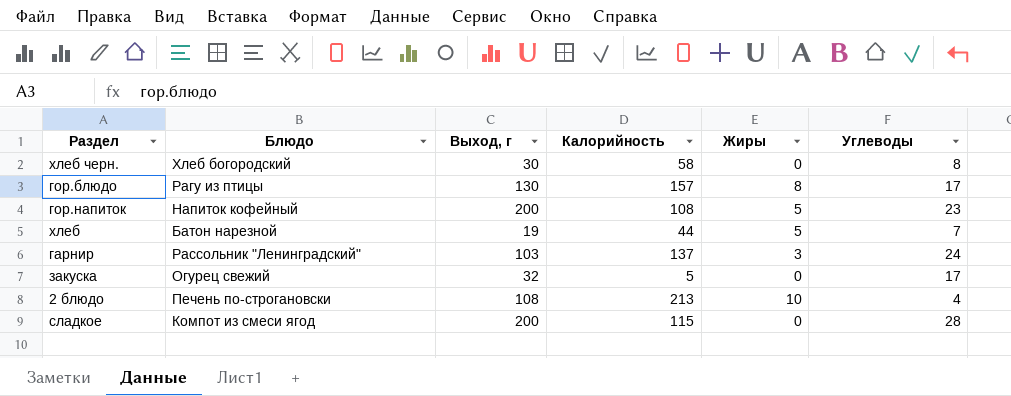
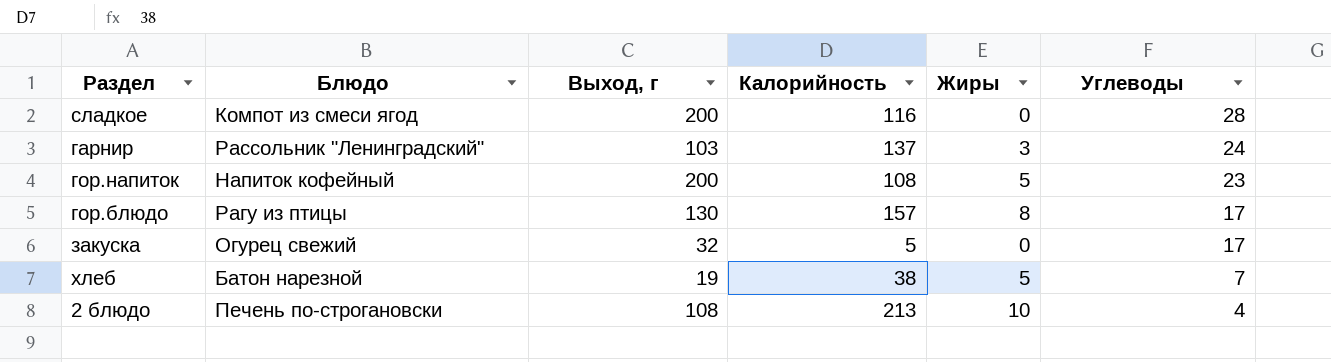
row order: none -> Углеводы descending
row хлеб черн.: Хлеб богородский | 30 | 58 | 0 | 8 -> none
сладкое | Калорийность: 115 -> 116
хлеб | Калорийность: 44 -> 38

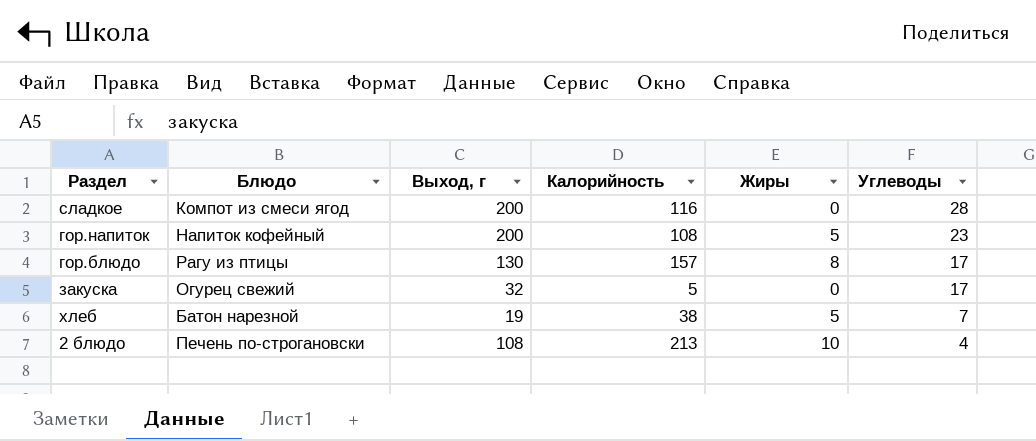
row гарнир: Рассольник "Ленинградский" | 103 | 137 | 3 | 24 -> none

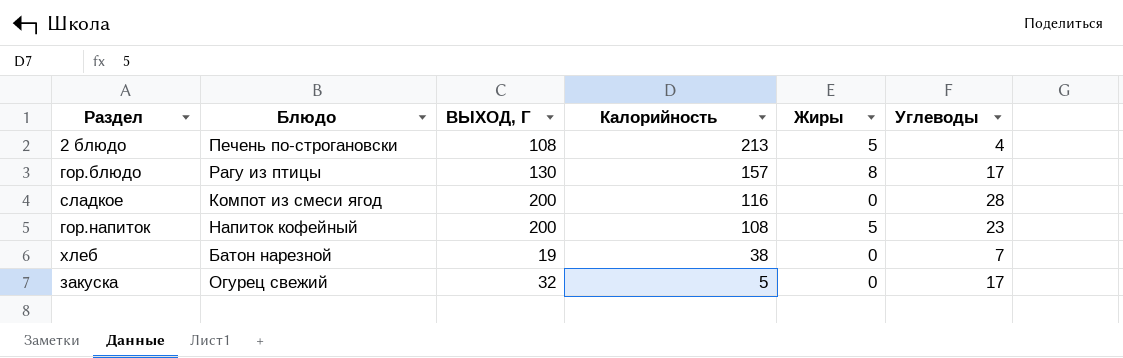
row order: Углеводы descending -> Калорийность descending
column name: Выход, г -> ВЫХОД, Г
2 блюдо | Жиры: 10 -> 5
хлеб | Жиры: 5 -> 0

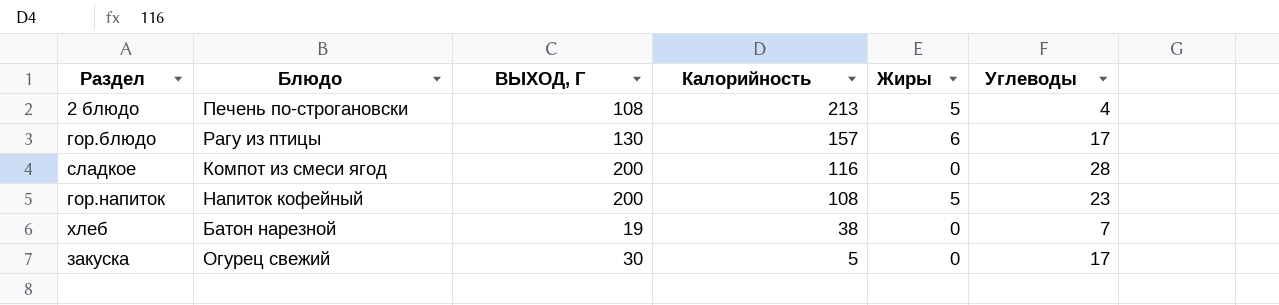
гор.блюдо | Жиры: 8 -> 6
закуска | ВЫХОД, Г: 32 -> 30

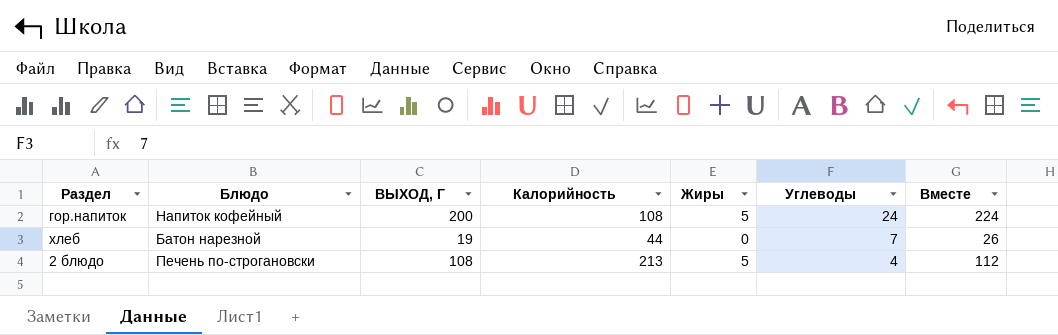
row order: Калорийность descending -> Углеводы descending
column Вместе | formula: none -> [ВЫХОД, Г] + [Углеводы]
row гор.блюдо: Рагу из птицы | 130 | 157 | 6 | 17 -> none
row сладкое: Компот из смеси ягод | 200 | 116 | 0 | 28 -> none
row закуска: Огурец свежий | 30 | 5 | 0 | 17 -> none
гор.напиток | Углеводы: 23 -> 24
хлеб | Калорийность: 38 -> 44

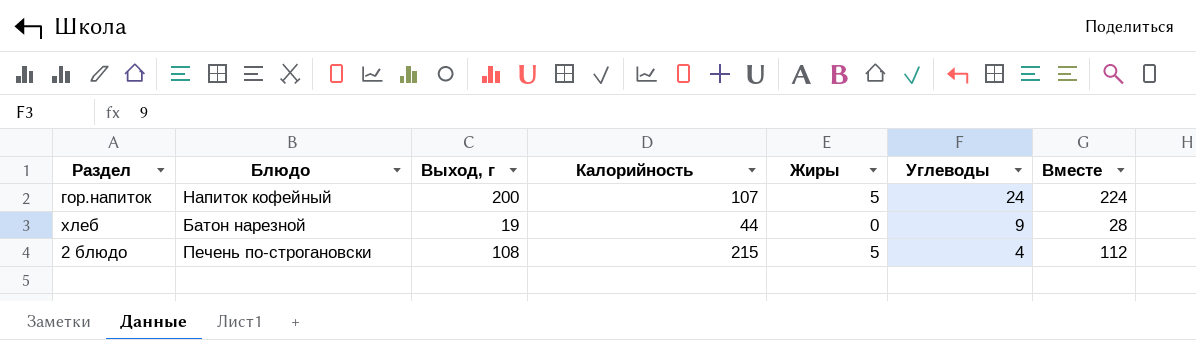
column name: ВЫХОД, Г -> Выход, г
гор.напиток | Калорийность: 108 -> 107
хлеб | Углеводы: 7 -> 9
хлеб | Вместе: 26 -> 28
2 блюдо | Калорийность: 213 -> 215

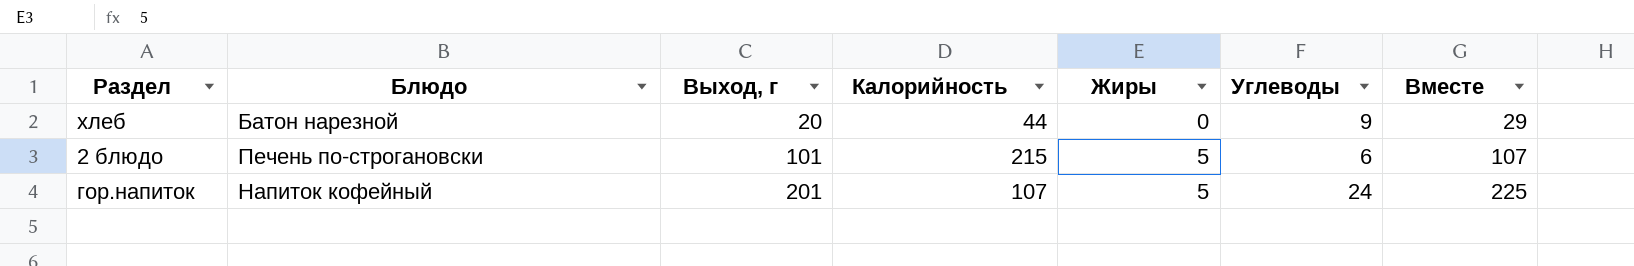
row order: Углеводы descending -> Выход, г ascending
хлеб | Выход, г: 19 -> 20
хлеб | Вместе: 28 -> 29
2 блюдо | Выход, г: 108 -> 101
2 блюдо | Углеводы: 4 -> 6
2 блюдо | Вместе: 112 -> 107
гор.напиток | Выход, г: 200 -> 201
гор.напиток | Вместе: 224 -> 225

